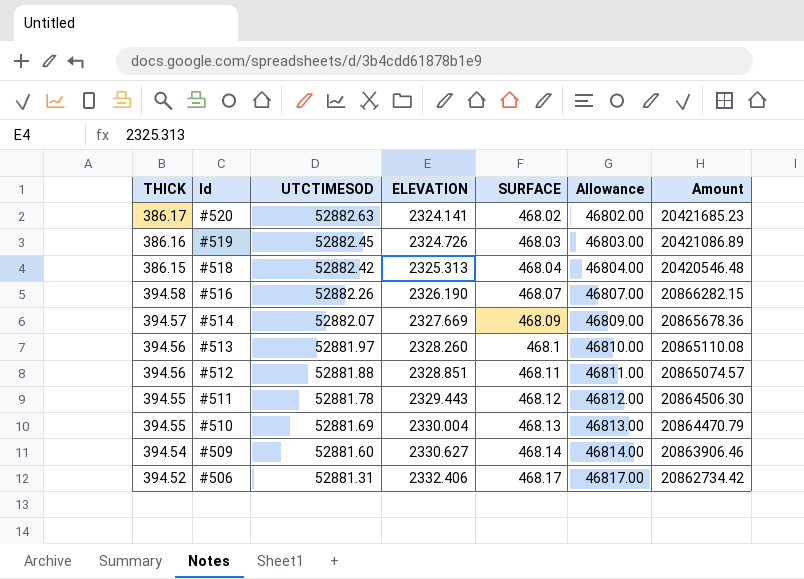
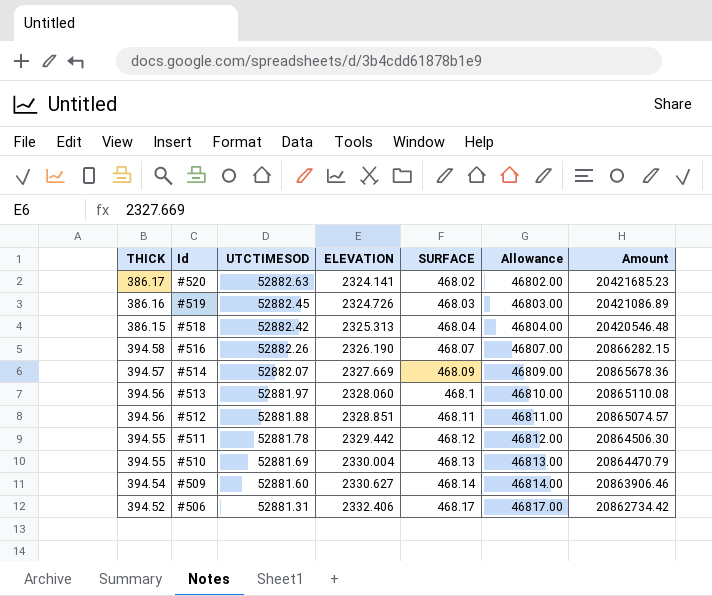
#513 | ELEVATION: 2328.260 -> 2328.060
#511 | ELEVATION: 2329.443 -> 2329.442

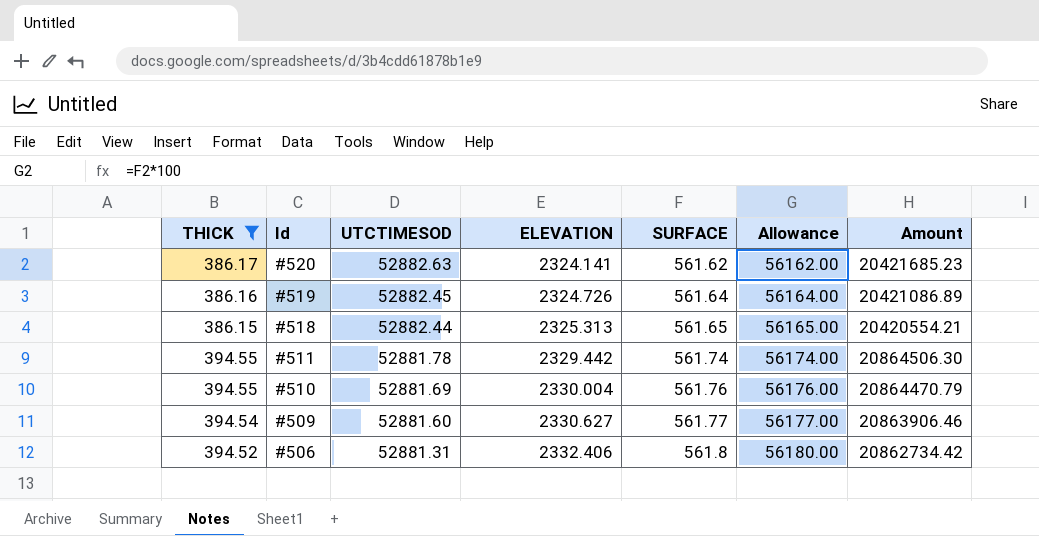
filter: none -> THICK <= 394.55
#520 | SURFACE: 468.02 -> 561.62
#520 | Allowance: 46802.00 -> 56162.00
#519 | SURFACE: 468.03 -> 561.64
#519 | Allowance: 46803.00 -> 56164.00
#518 | UTCTIMESOD: 52882.42 -> 52882.44
#518 | SURFACE: 468.04 -> 561.65
#518 | Allowance: 46804.00 -> 56165.00
#518 | Amount: 20420546.48 -> 20420554.21
#511 | SURFACE: 468.12 -> 561.74
#511 | Allowance: 46812.00 -> 56174.00
#510 | SURFACE: 468.13 -> 561.76
#510 | Allowance: 46813.00 -> 56176.00
#509 | SURFACE: 468.14 -> 561.77
#509 | Allowance: 46814.00 -> 56177.00
#506 | SURFACE: 468.17 -> 561.8
#506 | Allowance: 46817.00 -> 56180.00

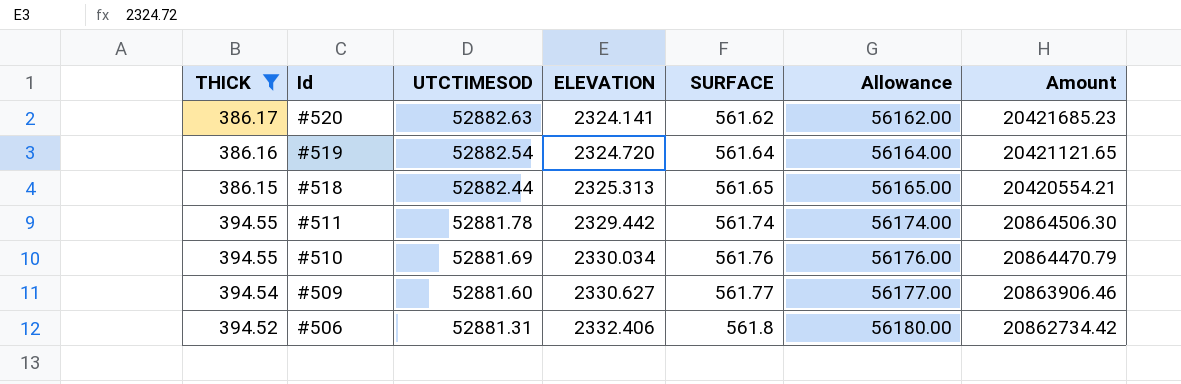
#519 | UTCTIMESOD: 52882.45 -> 52882.54
#519 | ELEVATION: 2324.726 -> 2324.720
#519 | Amount: 20421086.89 -> 20421121.65
#510 | ELEVATION: 2330.004 -> 2330.034

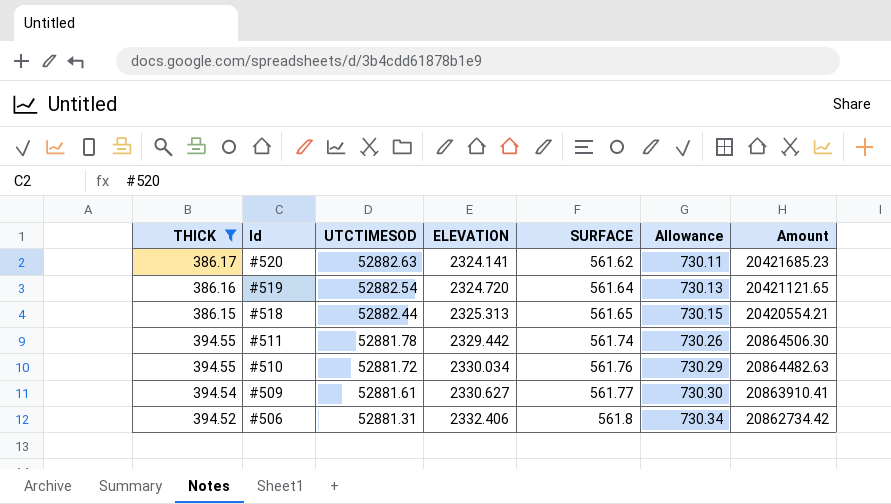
column Allowance | formula: [SURFACE] * 100 -> [SURFACE] * 1.3
#510 | UTCTIMESOD: 52881.69 -> 52881.72
#510 | Amount: 20864470.79 -> 20864482.63
#509 | UTCTIMESOD: 52881.60 -> 52881.61
#509 | Amount: 20863906.46 -> 20863910.41

